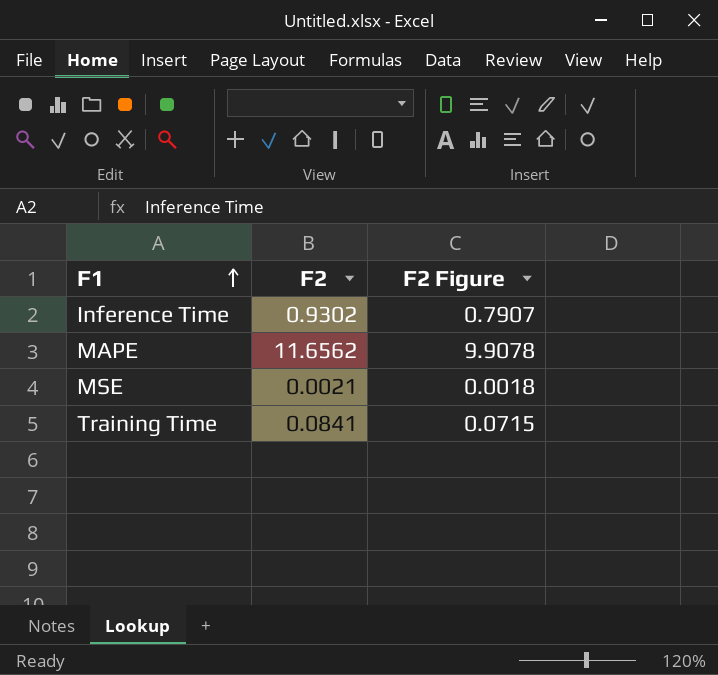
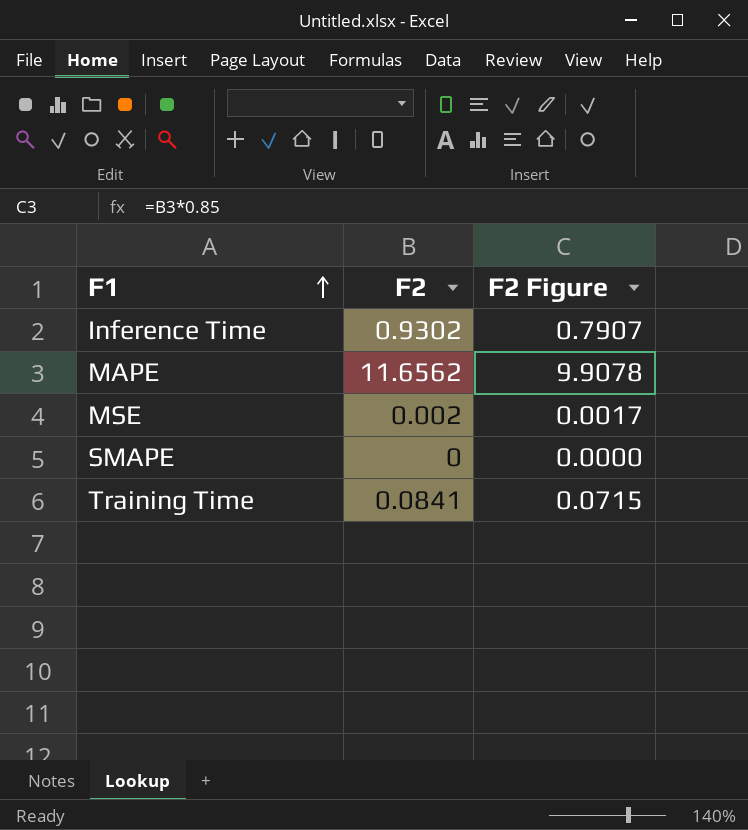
MSE | F2: 0.0021 -> 0.002
MSE | F2 Figure: 0.0018 -> 0.0017
row SMAPE: none -> 0 | 0.0000

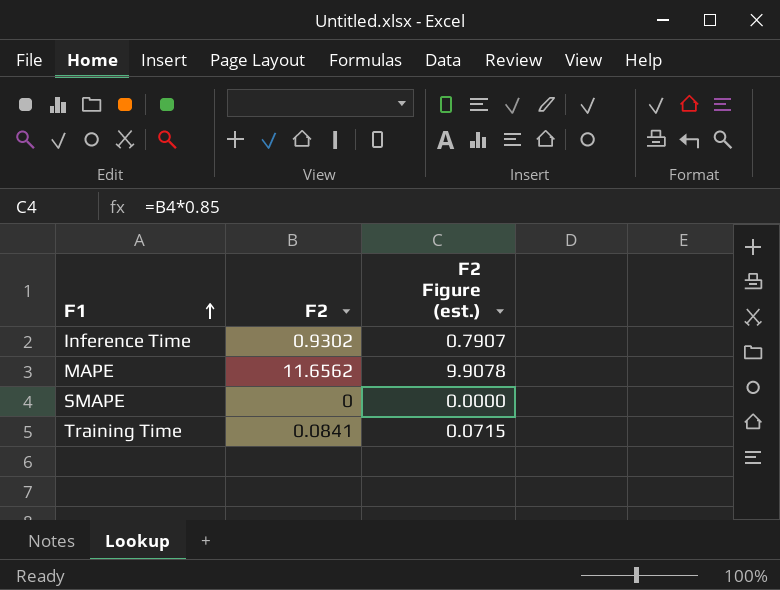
column name: F2 Figure -> F2 Figure (est.)
row MSE: 0.002 | 0.0017 -> none

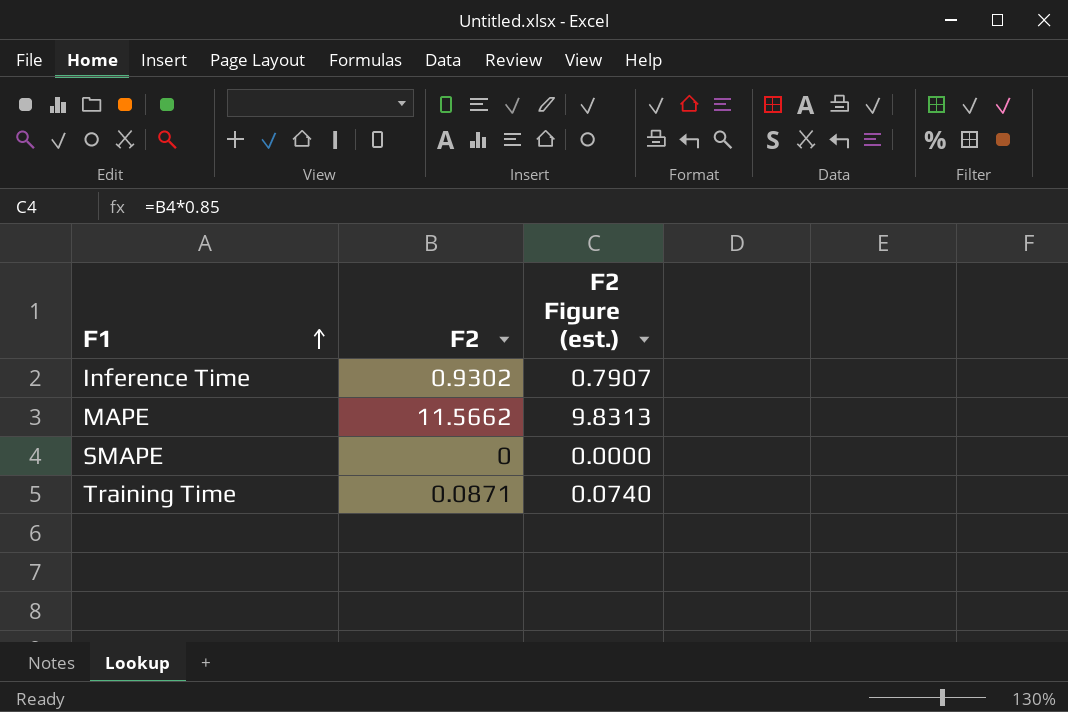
MAPE | F2: 11.6562 -> 11.5662
MAPE | F2 Figure (est.): 9.9078 -> 9.8313
Training Time | F2: 0.0841 -> 0.0871
Training Time | F2 Figure (est.): 0.0715 -> 0.0740

